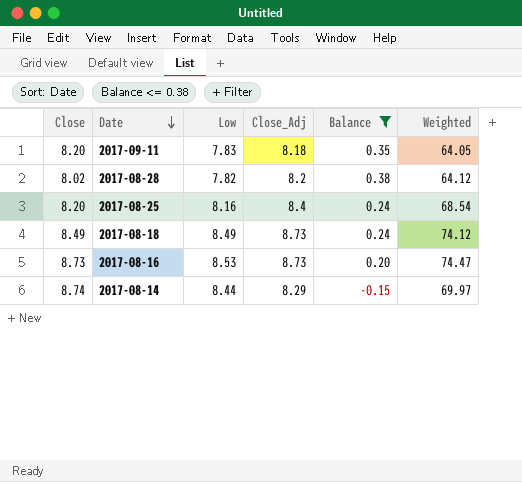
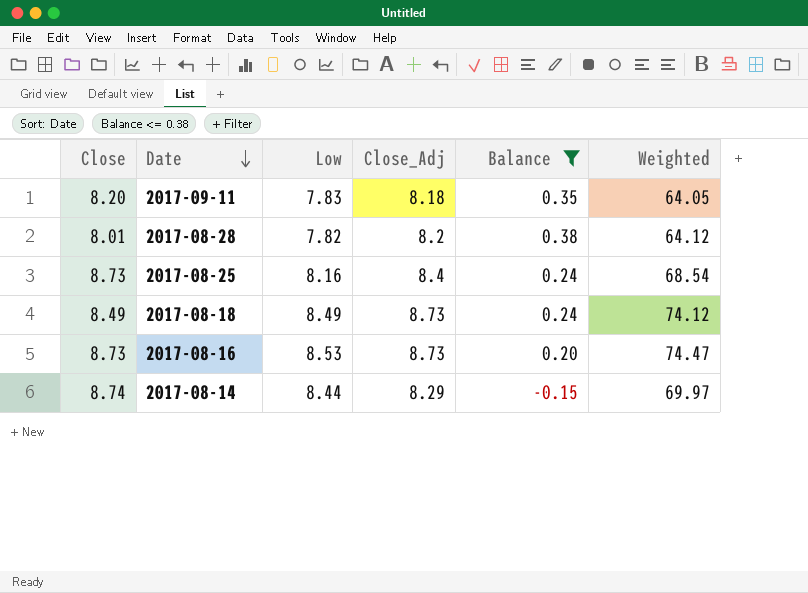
2017-08-28 | Close: 8.02 -> 8.01
2017-08-25 | Close: 8.20 -> 8.73

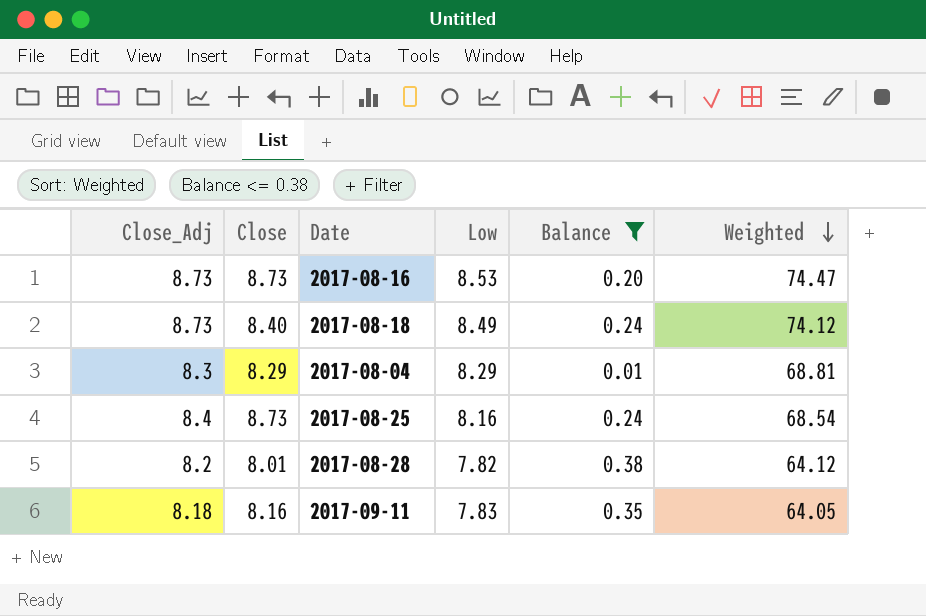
row order: Date descending -> Weighted descending
column Close_Adj | position: 4 -> 1
row 2017-08-14: 8.74 | 8.44 | 8.29 | -0.15 | 69.97 -> none
2017-08-18 | Close: 8.49 -> 8.40
row 2017-08-04: none -> 8.3 | 8.29 | 8.29 | 0.01 | 68.81
2017-09-11 | Close: 8.20 -> 8.16

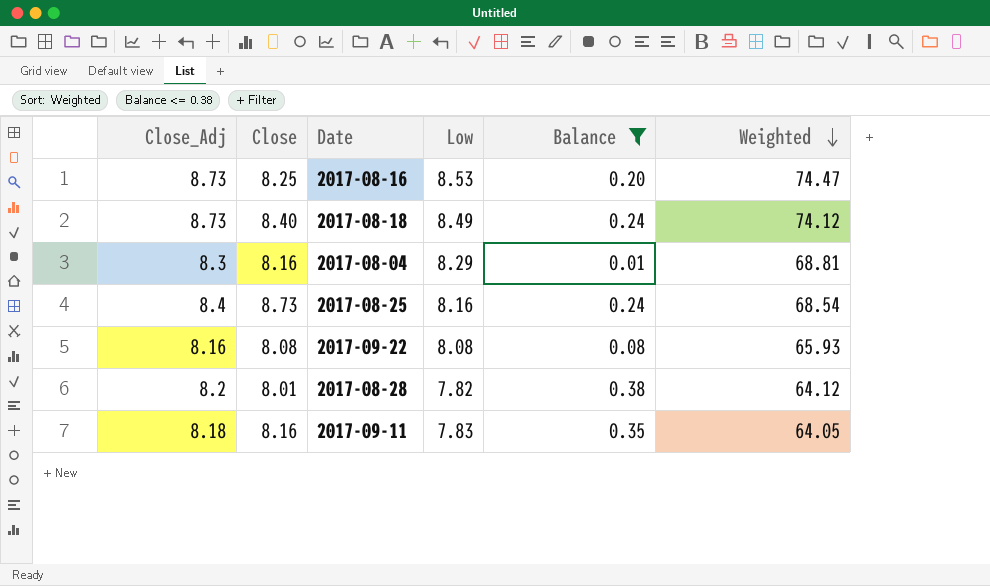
2017-08-16 | Close: 8.73 -> 8.25
2017-08-04 | Close: 8.29 -> 8.16
row 2017-09-22: none -> 8.16 | 8.08 | 8.08 | 0.08 | 65.93

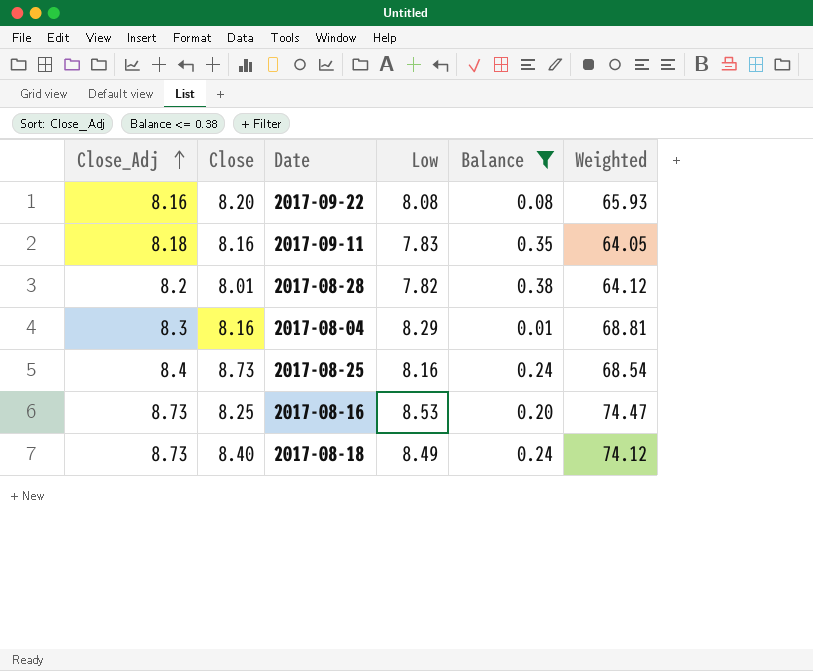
row order: Weighted descending -> Close_Adj ascending
2017-09-22 | Close: 8.08 -> 8.20

